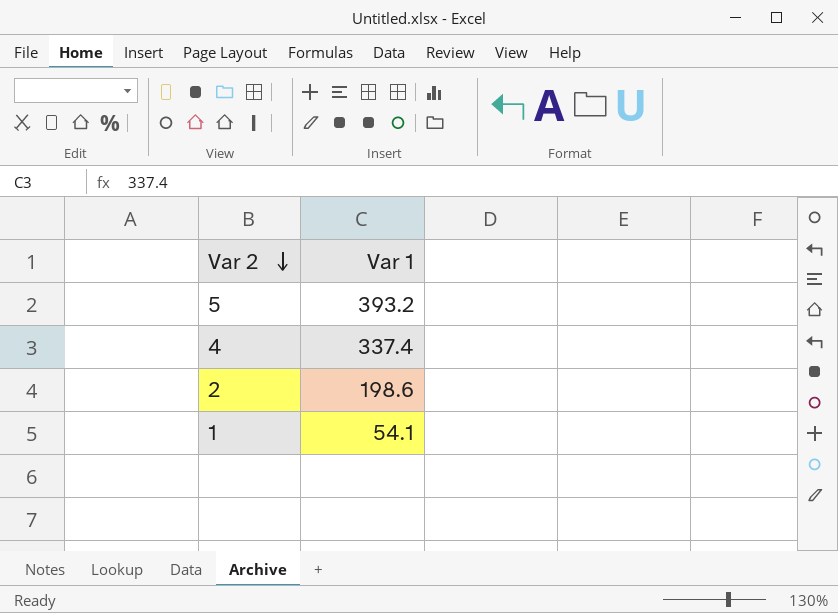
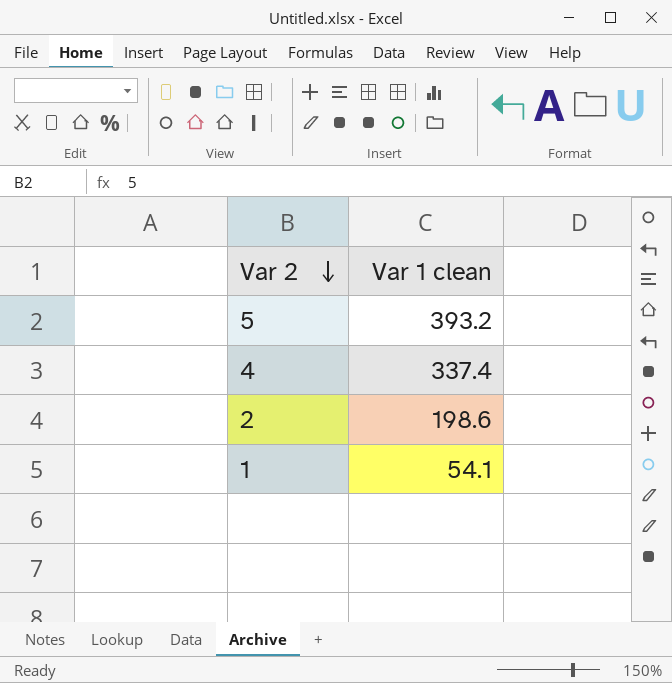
column name: Var 1 -> Var 1 clean

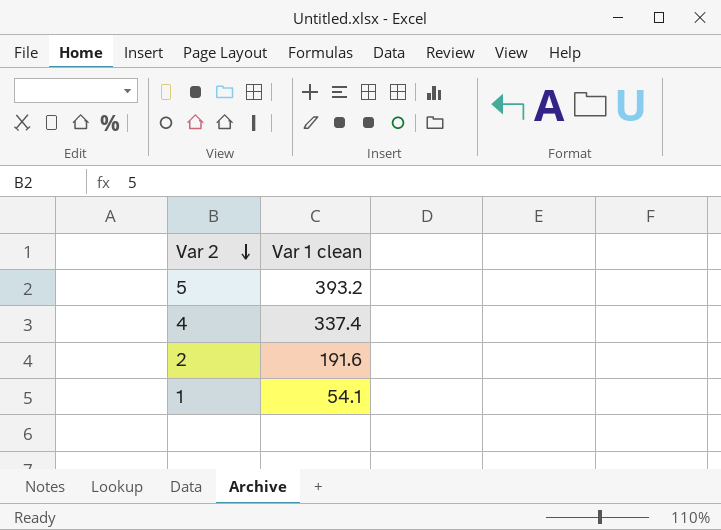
2 | Var 1 clean: 198.6 -> 191.6

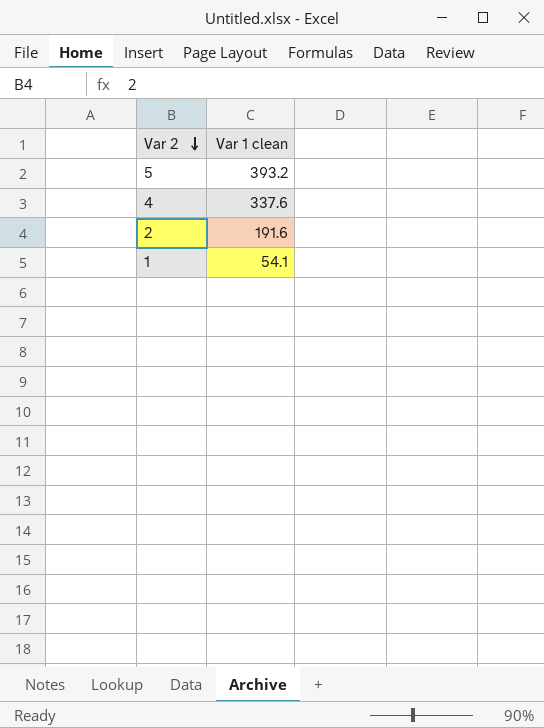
4 | Var 1 clean: 337.4 -> 337.6

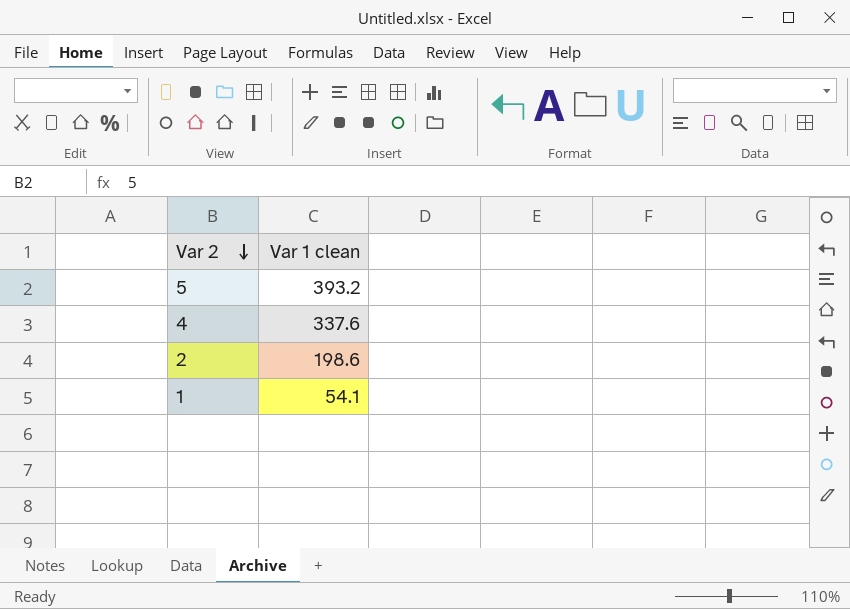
2 | Var 1 clean: 191.6 -> 198.6

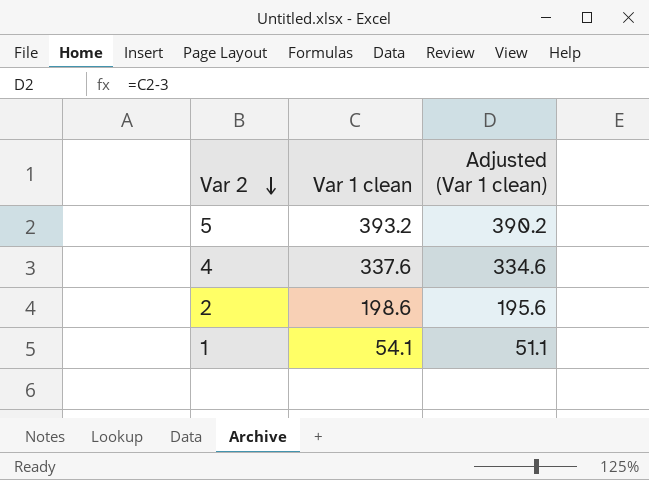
column Adjusted (Var 1 clean) | formula: none -> [Var 1 clean] - 3

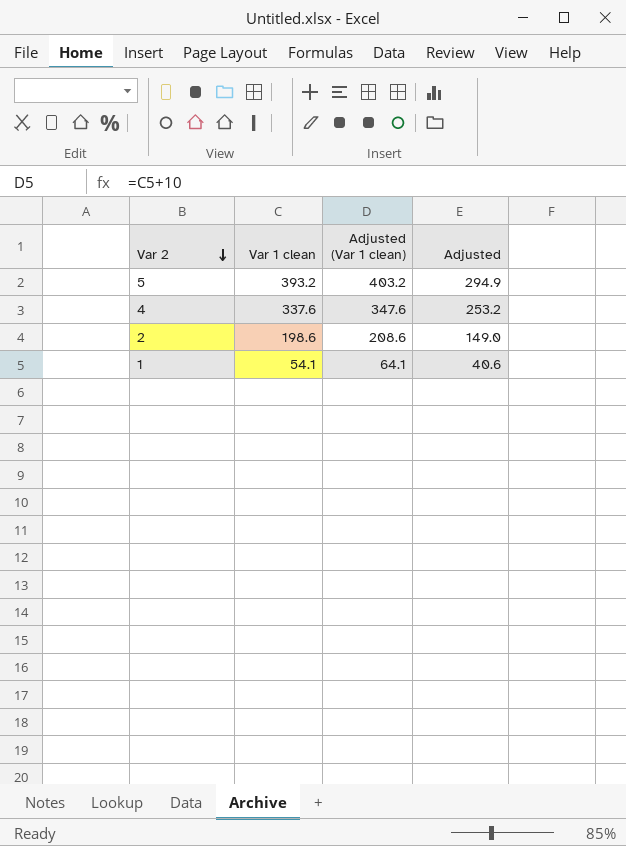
column Adjusted (Var 1 clean) | formula: [Var 1 clean] - 3 -> [Var 1 clean] + 10
column Adjusted | formula: none -> [Var 1 clean] * 0.75

